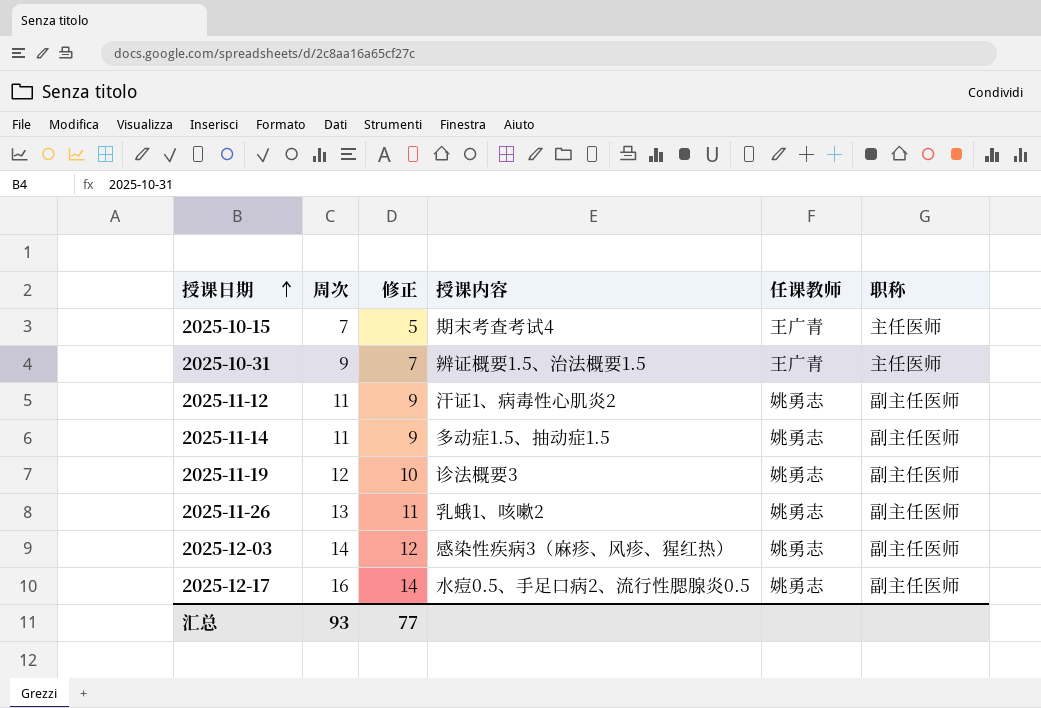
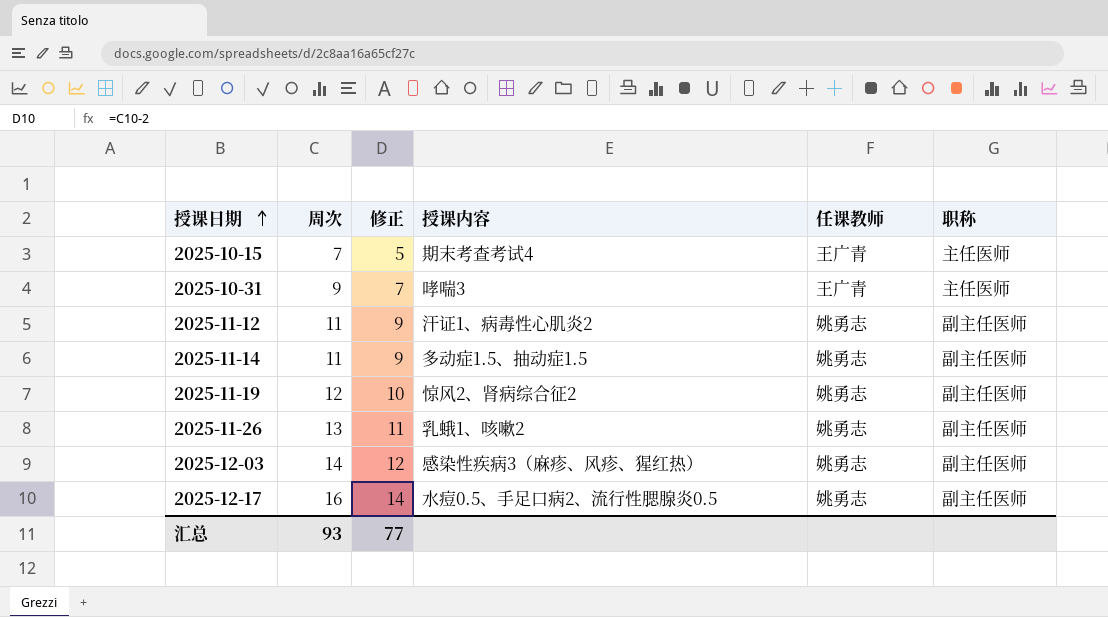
2025-10-31 | 授课内容: 辨证概要1.5、治法概要1.5 -> 哮喘3
2025-11-19 | 授课内容: 诊法概要3 -> 惊风2、肾病综合征2

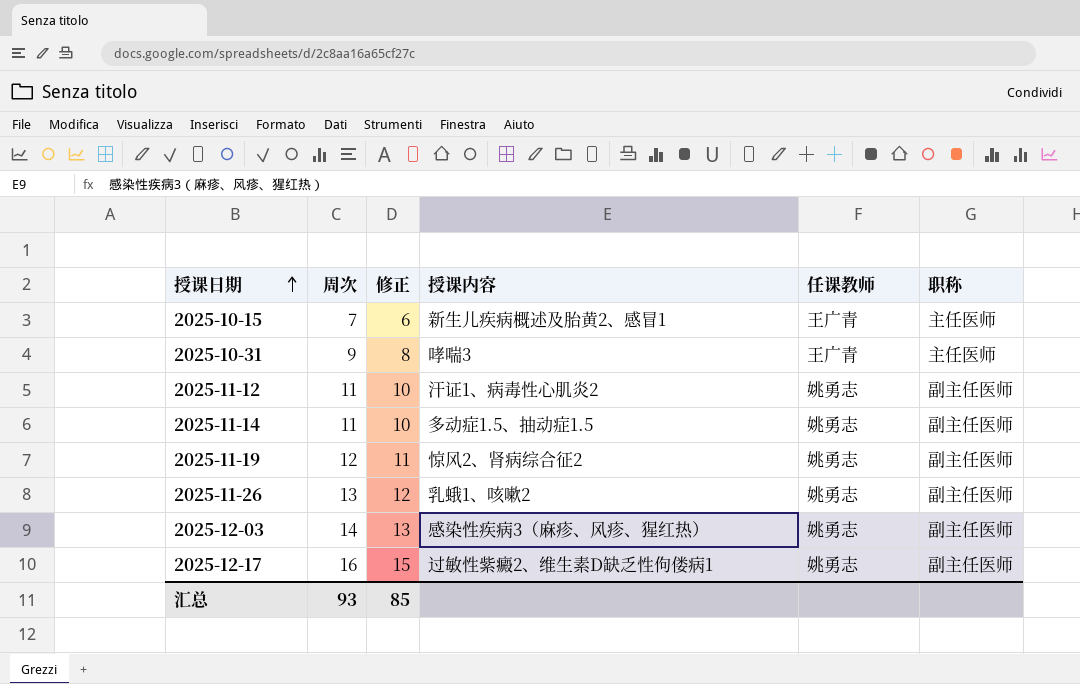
column 修正 | formula: [周次] - 2 -> [周次] - 1
2025-10-15 | 授课内容: 期末考查考试4 -> 新生儿疾病概述及胎黄2、感冒1
2025-12-17 | 授课内容: 水痘0.5、手足口病2、流行性腮腺炎0.5 -> 过敏性紫癜2、维生素D缺乏性佝偻病1
汇总 | 修正: 77 -> 85

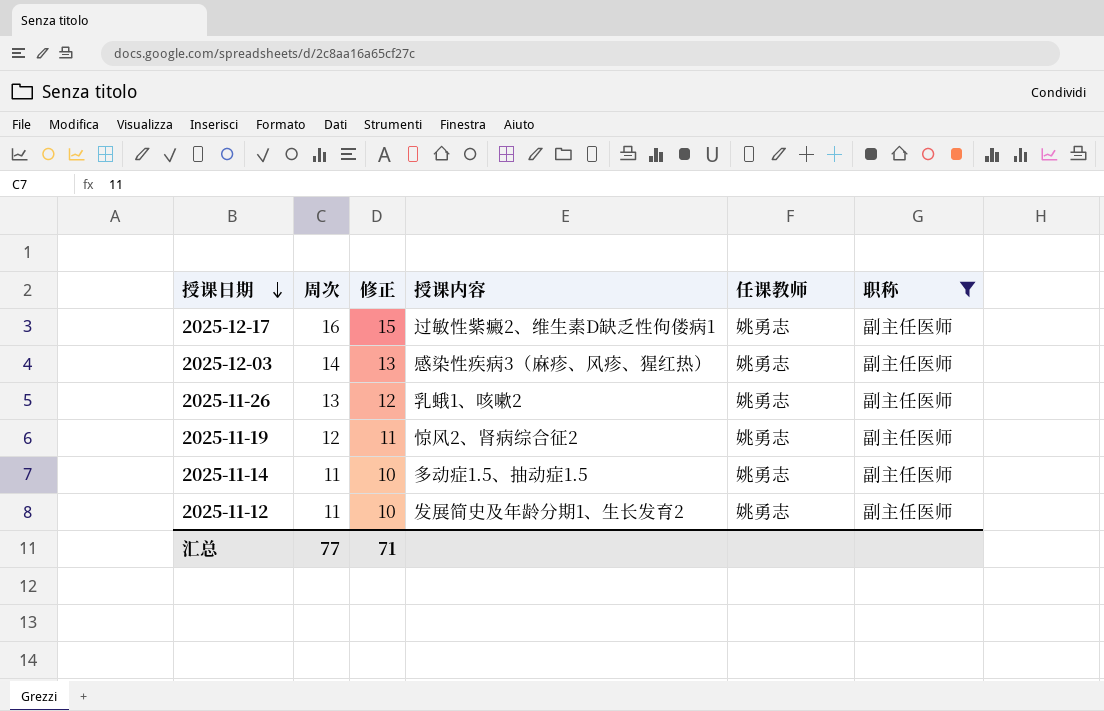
filter: none -> 职称 = 副主任医师
row order: 授课日期 ascending -> 授课日期 descending
2025-11-12 | 授课内容: 汗证1、病毒性心肌炎2 -> 发展简史及年龄分期1、生长发育2
汇总 | 周次: 93 -> 77
汇总 | 修正: 85 -> 71

